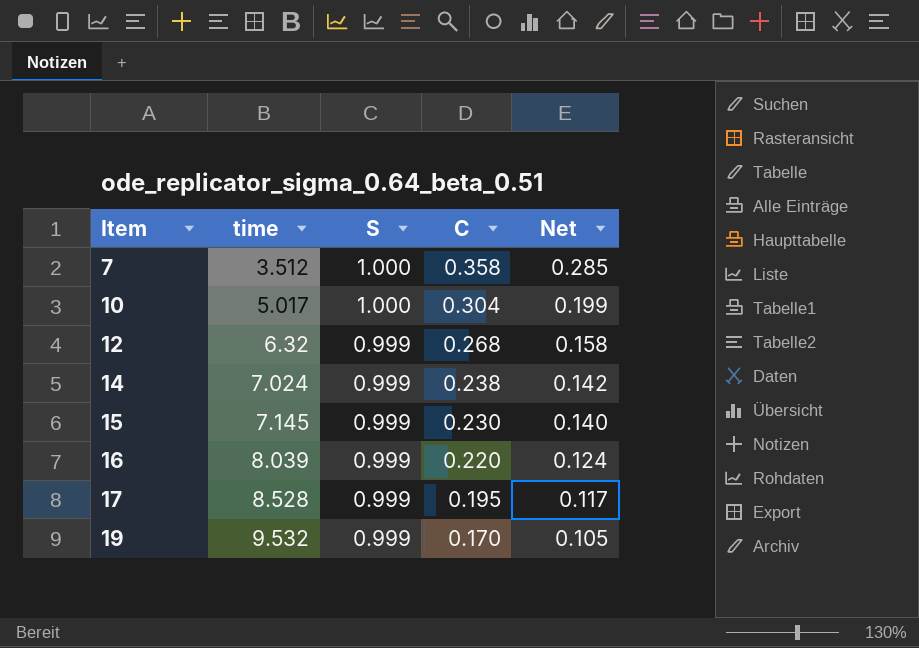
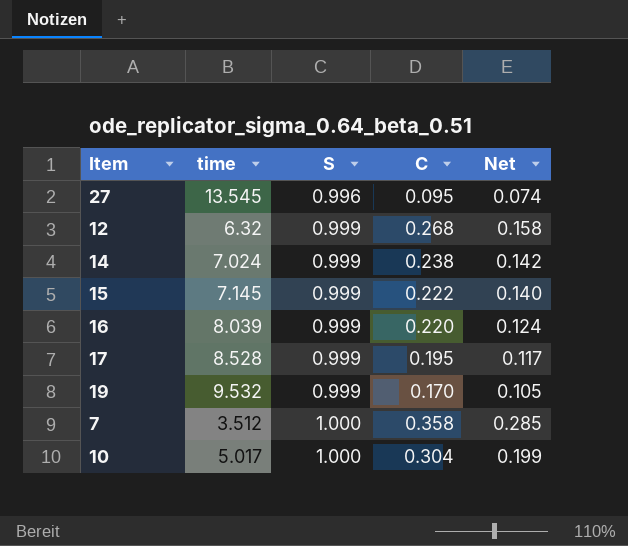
row order: Item ascending -> S ascending
row 27: none -> 13.545 | 0.996 | 0.095 | 0.074
15 | C: 0.230 -> 0.222

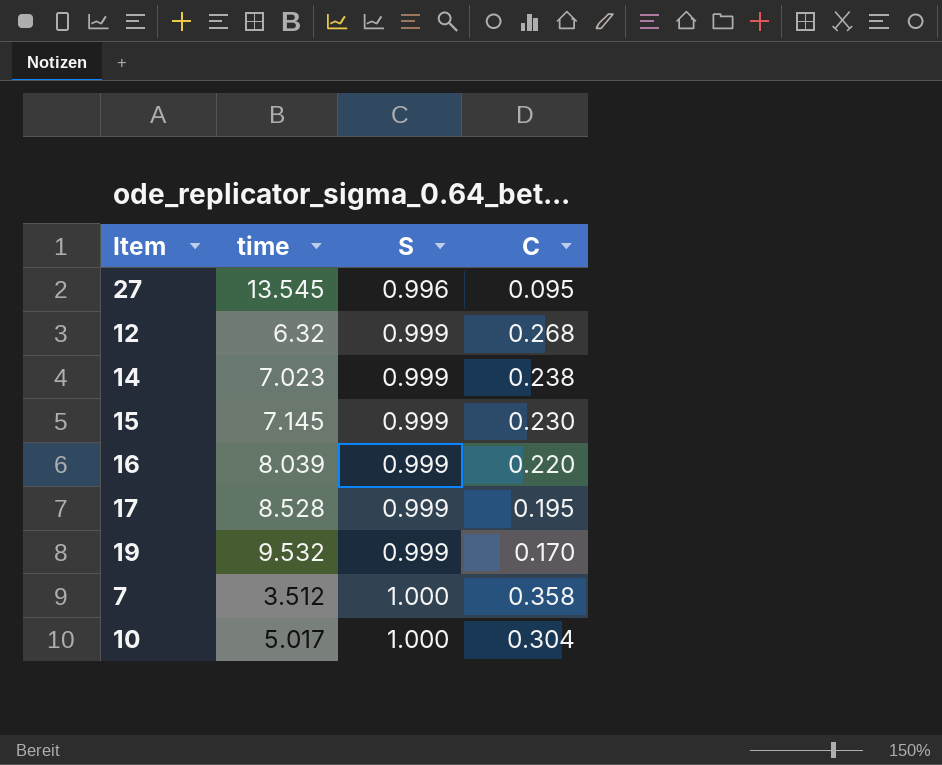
column Net | formula: [S] / [time] -> none
14 | time: 7.024 -> 7.023
15 | C: 0.222 -> 0.230

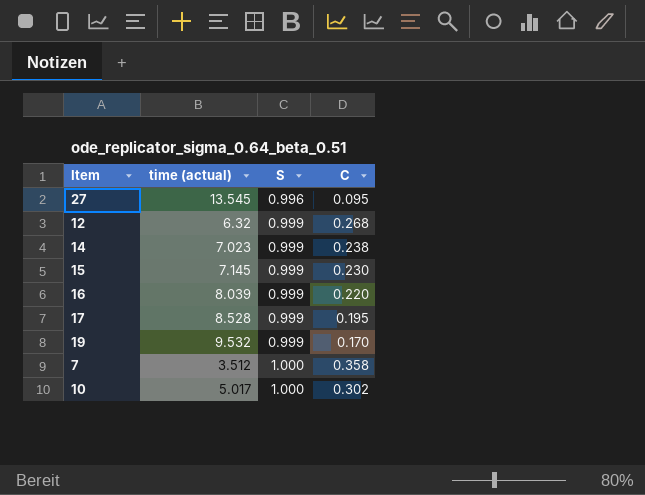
column name: time -> time (actual)
10 | C: 0.304 -> 0.302

